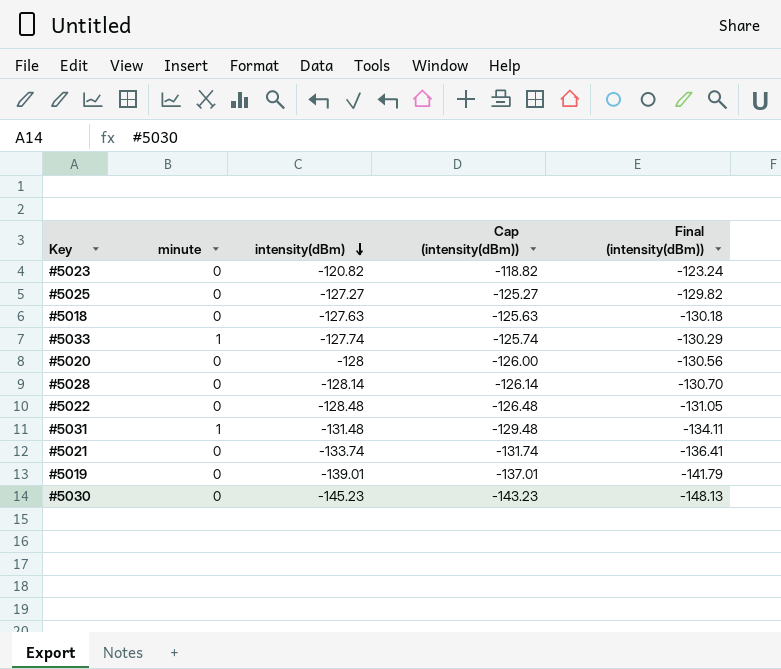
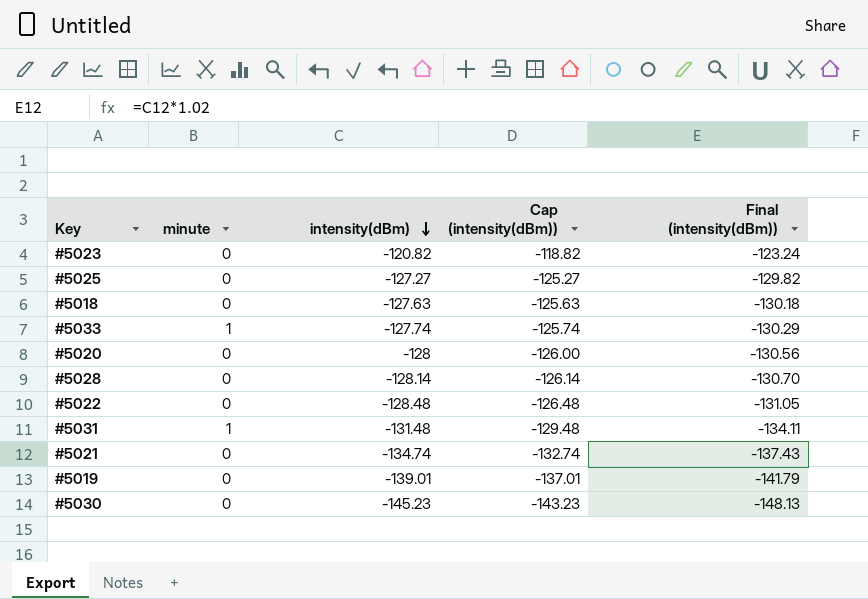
#5021 | intensity(dBm): -133.74 -> -134.74
#5021 | Cap (intensity(dBm)): -131.74 -> -132.74
#5021 | Final (intensity(dBm)): -136.41 -> -137.43

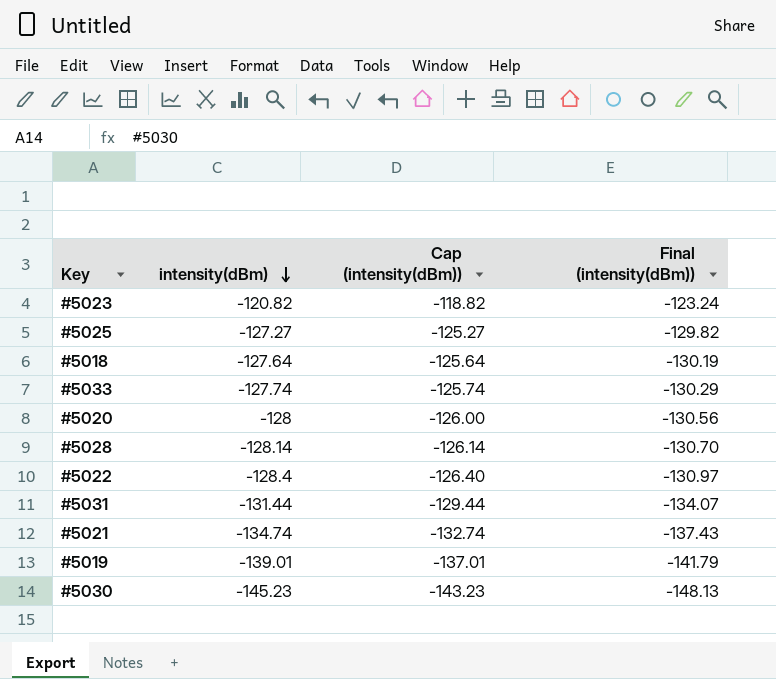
column minute | position: 2 -> none
#5018 | intensity(dBm): -127.63 -> -127.64
#5018 | Cap (intensity(dBm)): -125.63 -> -125.64
#5018 | Final (intensity(dBm)): -130.18 -> -130.19
#5022 | intensity(dBm): -128.48 -> -128.4
#5022 | Cap (intensity(dBm)): -126.48 -> -126.40
#5022 | Final (intensity(dBm)): -131.05 -> -130.97
#5031 | intensity(dBm): -131.48 -> -131.44
#5031 | Cap (intensity(dBm)): -129.48 -> -129.44
#5031 | Final (intensity(dBm)): -134.11 -> -134.07

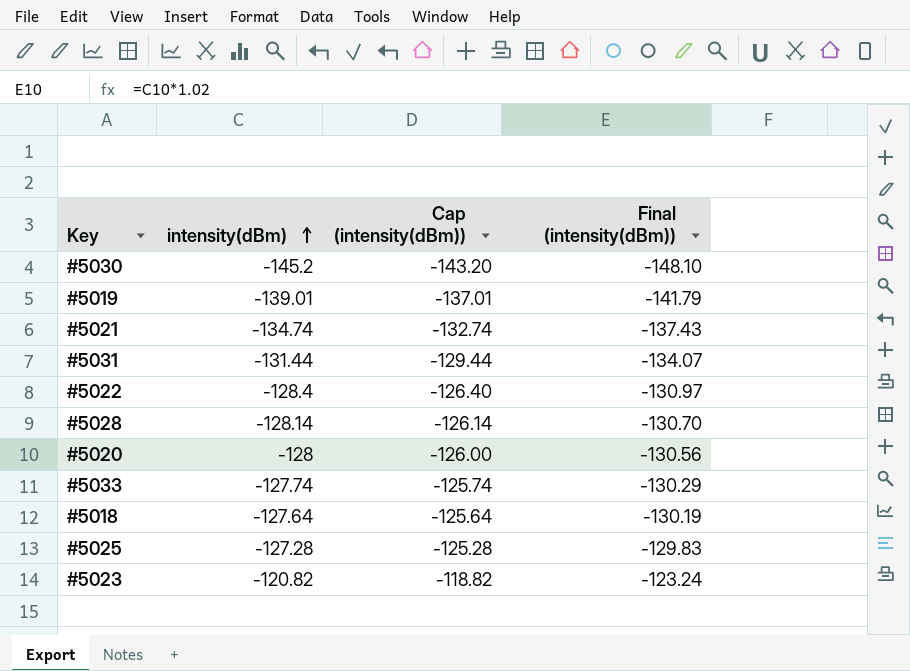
row order: intensity(dBm) descending -> intensity(dBm) ascending
#5030 | intensity(dBm): -145.23 -> -145.2
#5030 | Cap (intensity(dBm)): -143.23 -> -143.20
#5030 | Final (intensity(dBm)): -148.13 -> -148.10
#5025 | intensity(dBm): -127.27 -> -127.28
#5025 | Cap (intensity(dBm)): -125.27 -> -125.28
#5025 | Final (intensity(dBm)): -129.82 -> -129.83

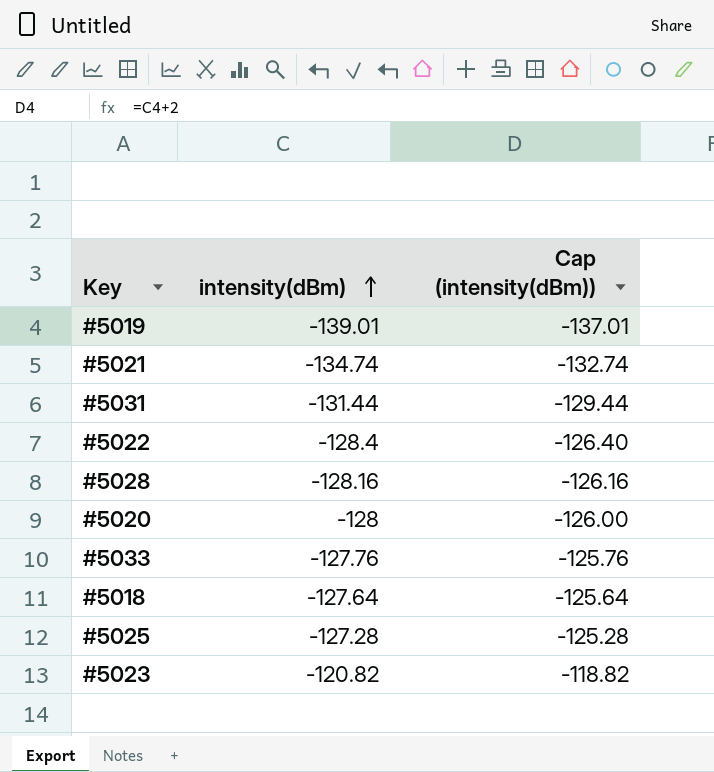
column Final (intensity(dBm)) | formula: [intensity(dBm)] * 1.02 -> none
row #5030: -145.2 | -143.20 | -148.10 -> none
#5028 | intensity(dBm): -128.14 -> -128.16
#5028 | Cap (intensity(dBm)): -126.14 -> -126.16
#5033 | intensity(dBm): -127.74 -> -127.76
#5033 | Cap (intensity(dBm)): -125.74 -> -125.76

